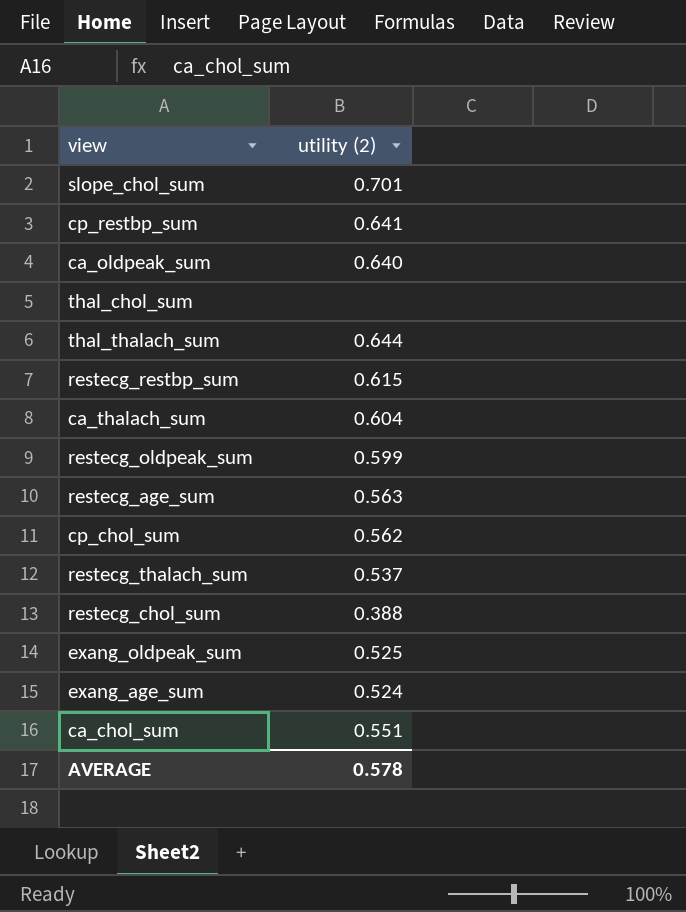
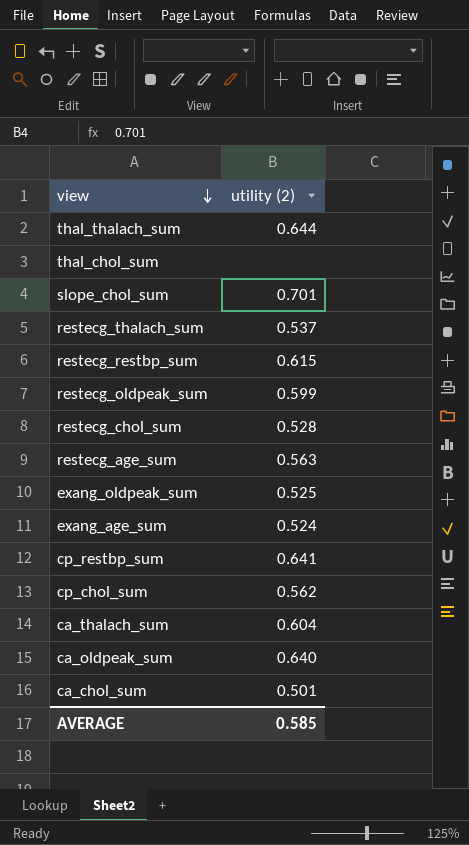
row order: none -> view descending
restecg_chol_sum | utility (2): 0.388 -> 0.528
ca_chol_sum | utility (2): 0.551 -> 0.501
AVERAGE | utility (2): 0.578 -> 0.585

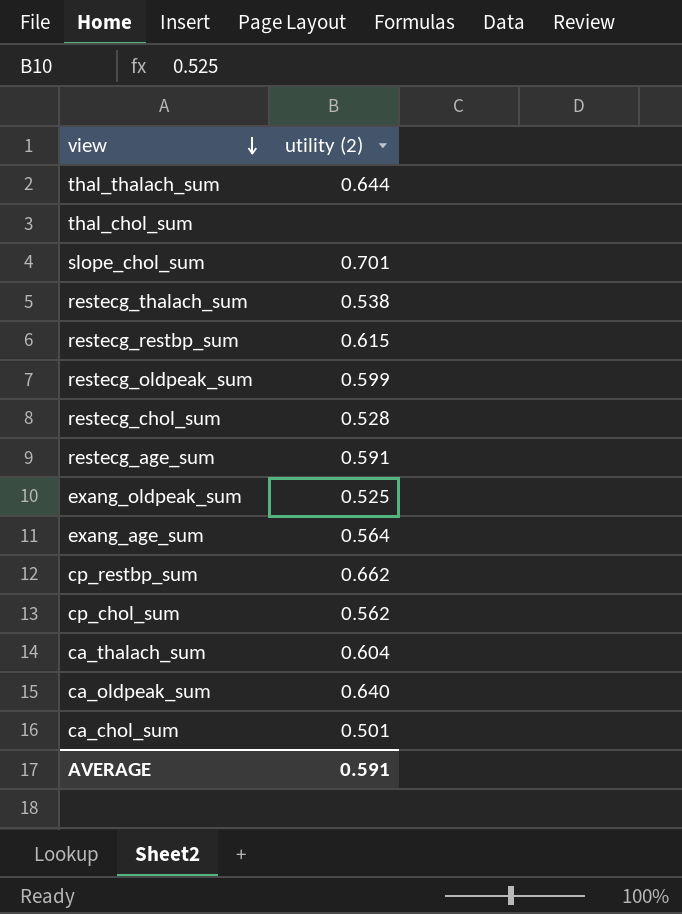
restecg_thalach_sum | utility (2): 0.537 -> 0.538
restecg_age_sum | utility (2): 0.563 -> 0.591
exang_age_sum | utility (2): 0.524 -> 0.564
cp_restbp_sum | utility (2): 0.641 -> 0.662
AVERAGE | utility (2): 0.585 -> 0.591

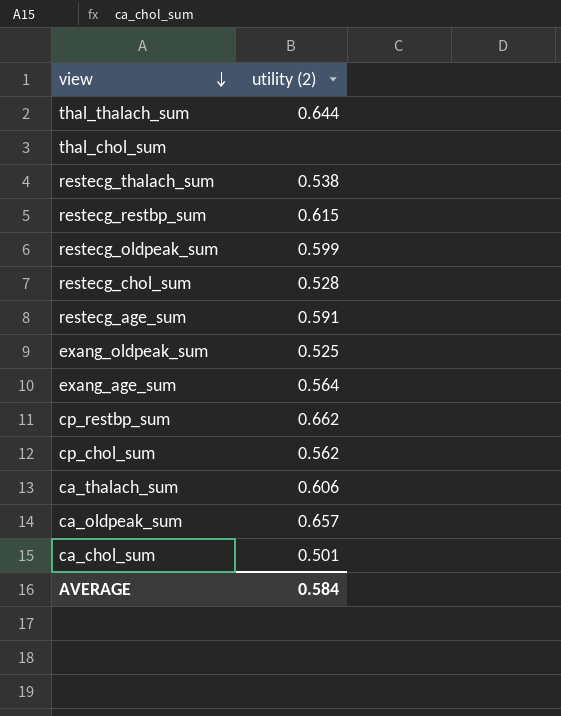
row slope_chol_sum: 0.701 -> none
ca_thalach_sum | utility (2): 0.604 -> 0.606
ca_oldpeak_sum | utility (2): 0.640 -> 0.657
AVERAGE | utility (2): 0.591 -> 0.584

